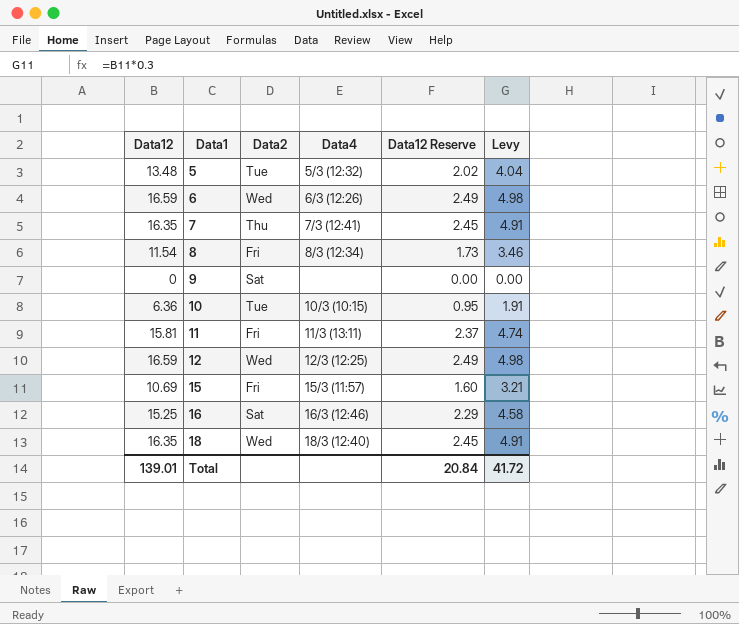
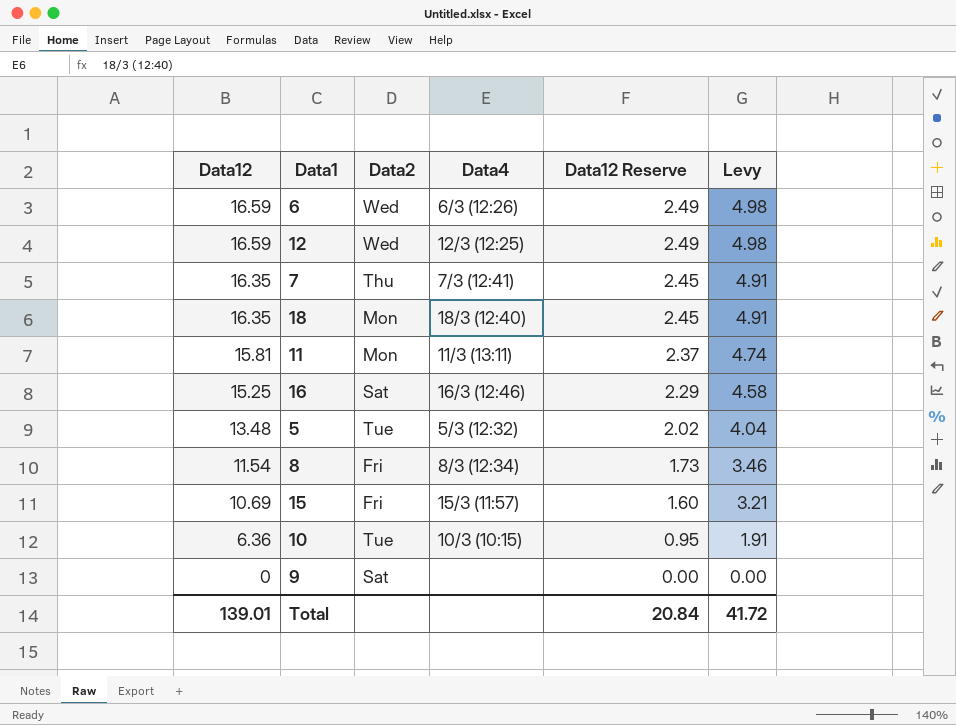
row order: Data1 ascending -> Data12 descending
18 | Data2: Wed -> Mon
11 | Data2: Fri -> Mon

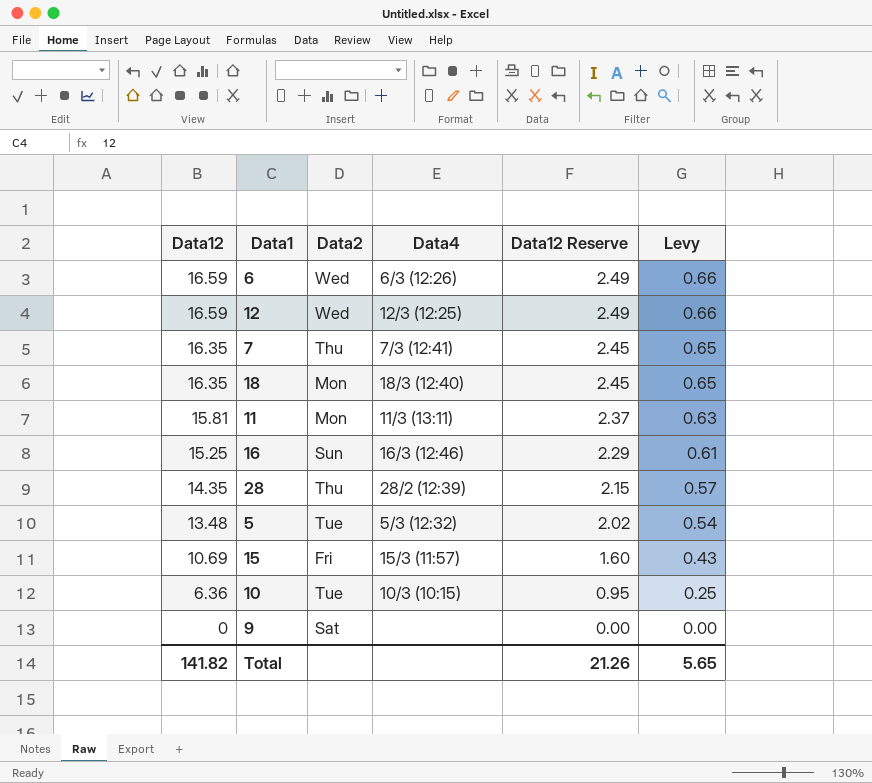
column Levy | formula: [Data12] * 0.3 -> [Data12] * 0.04
row 8: 11.54 | Fri | 8/3 (12:34) | 1.73 | 3.46 -> none
16 | Data2: Sat -> Sun
row 28: none -> 14.35 | Thu | 28/2 (12:39) | 2.15 | 0.57
Total | Data12: 139.01 -> 141.82
Total | Data12 Reserve: 20.84 -> 21.26
Total | Levy: 41.72 -> 5.65

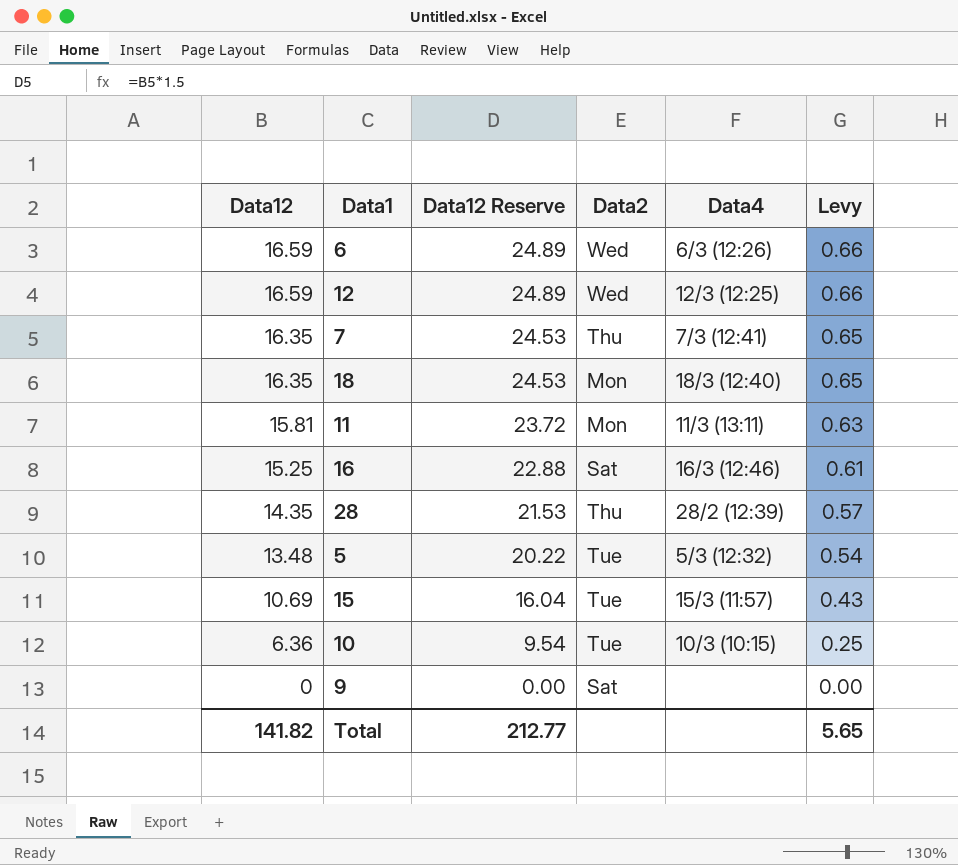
column Data12 Reserve | formula: [Data12] * 0.15 -> [Data12] * 1.5
column Data12 Reserve | position: 5 -> 3
16 | Data2: Sun -> Sat
15 | Data2: Fri -> Tue
Total | Data12 Reserve: 21.26 -> 212.77

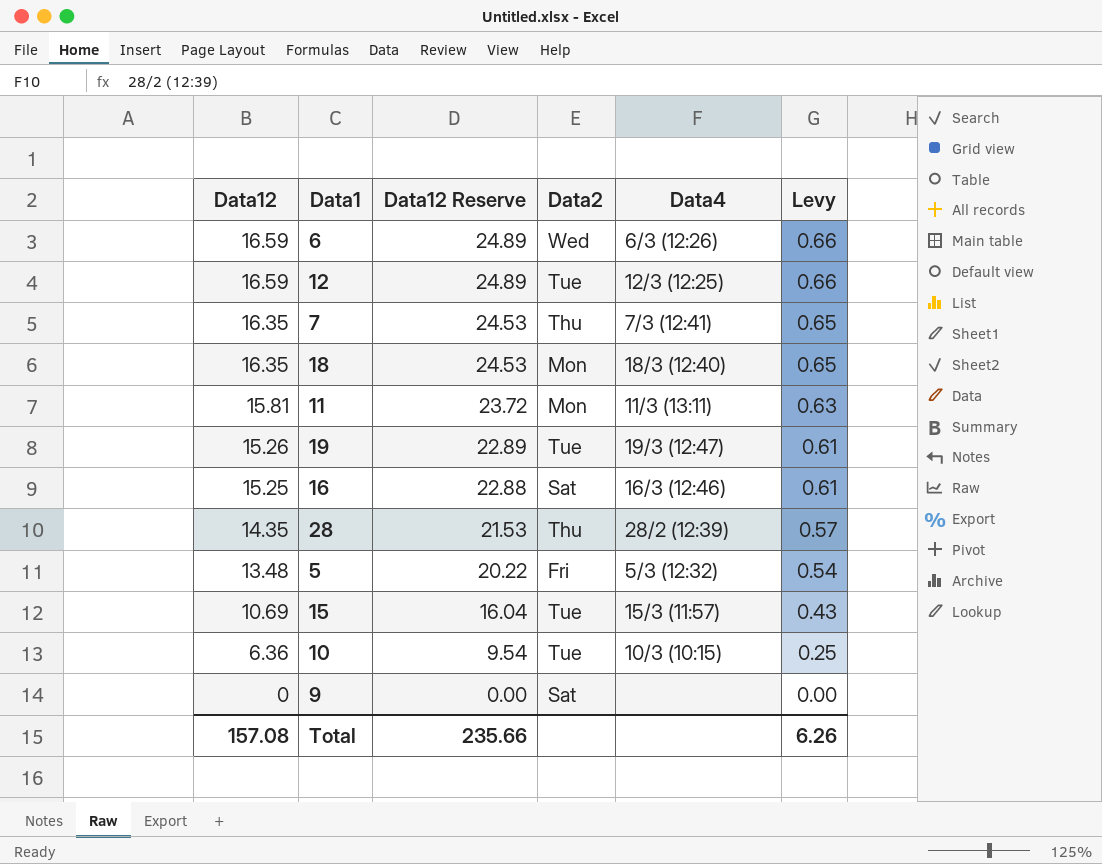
12 | Data2: Wed -> Tue
row 19: none -> 15.26 | 22.89 | Tue | 19/3 (12:47) | 0.61
5 | Data2: Tue -> Fri
Total | Data12: 141.82 -> 157.08
Total | Data12 Reserve: 212.77 -> 235.66
Total | Levy: 5.65 -> 6.26

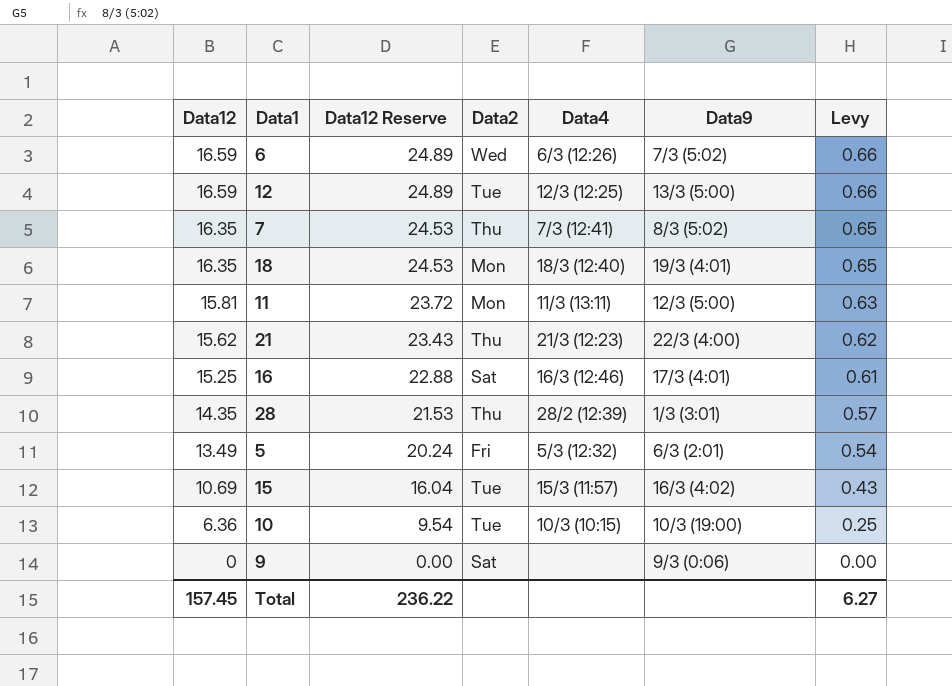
column Data9 | position: none -> 6
row 19: 15.26 | 22.89 | Tue | 19/3 (12:47) | 0.61 -> none
row 21: none -> 15.62 | 23.43 | Thu | 21/3 (12:23) | 22/3 (4:00) | 0.62
5 | Data12: 13.48 -> 13.49
5 | Data12 Reserve: 20.22 -> 20.24
Total | Data12: 157.08 -> 157.45
Total | Data12 Reserve: 235.66 -> 236.22
Total | Levy: 6.26 -> 6.27

